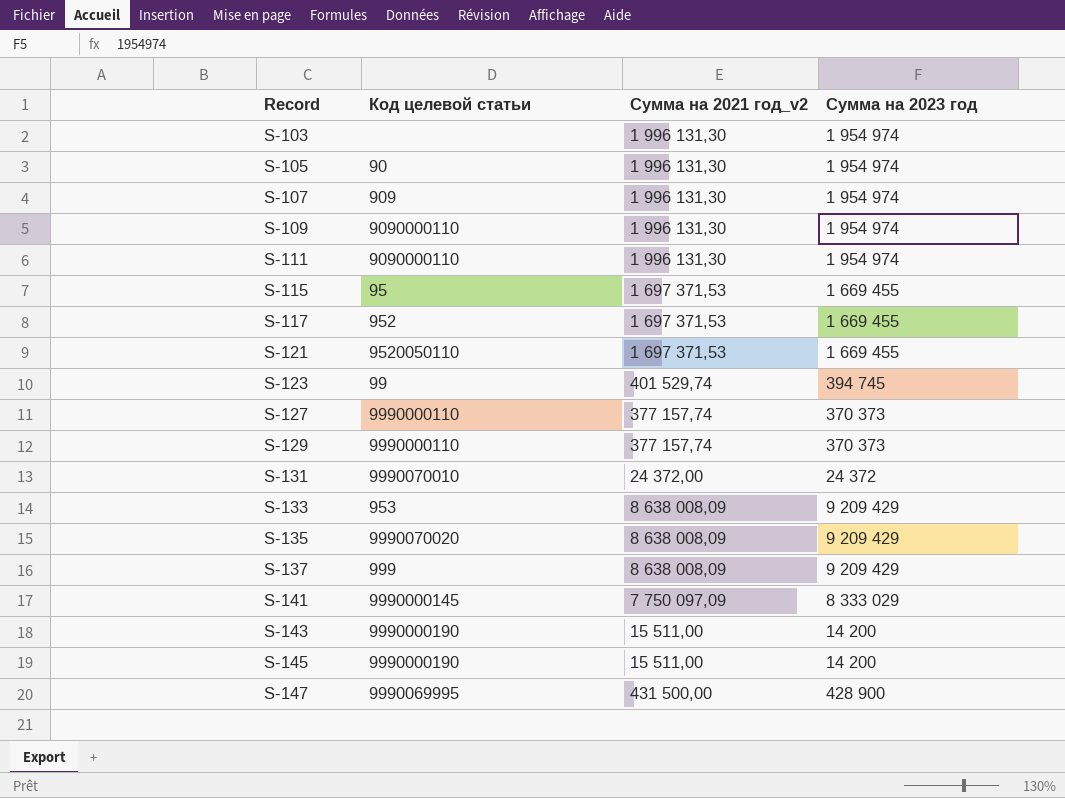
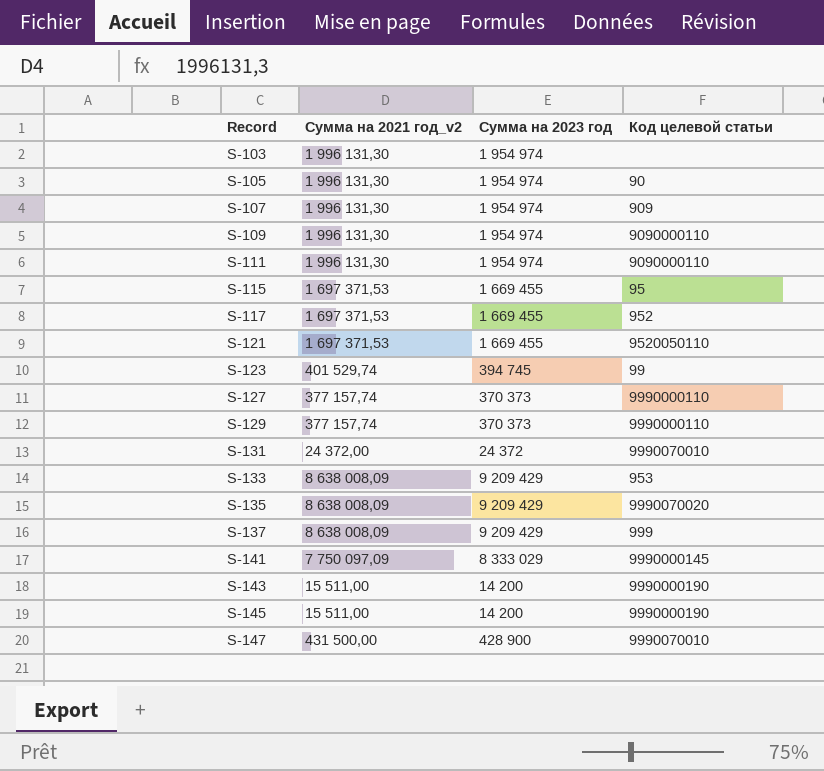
column Код целевой статьи | position: 2 -> 4
S-147 | Код целевой статьи: 9990069995 -> 9990070010

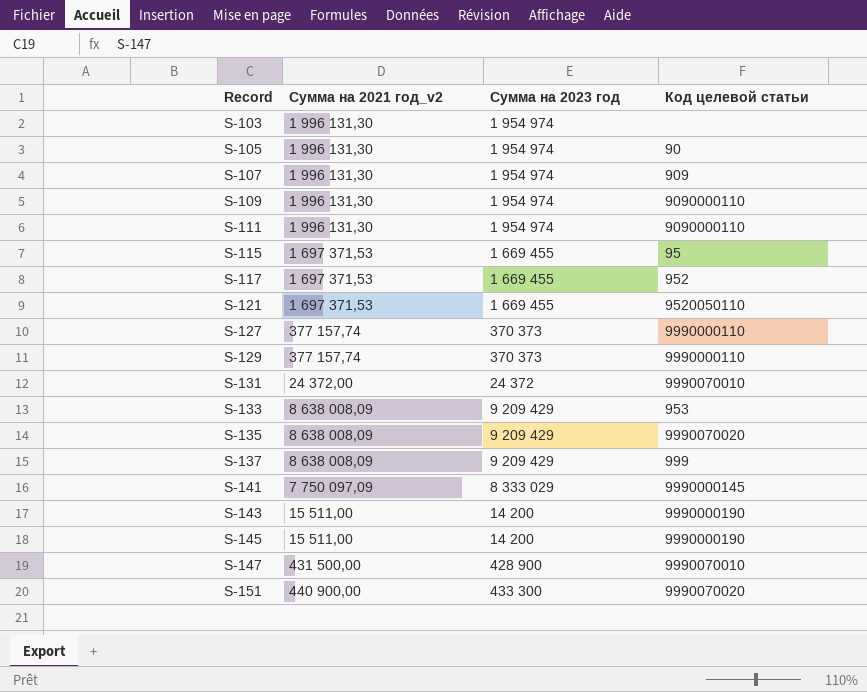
row S-123: 401 529,74 | 394 745 | 99 -> none
row S-151: none -> 440 900,00 | 433 300 | 9990070020

